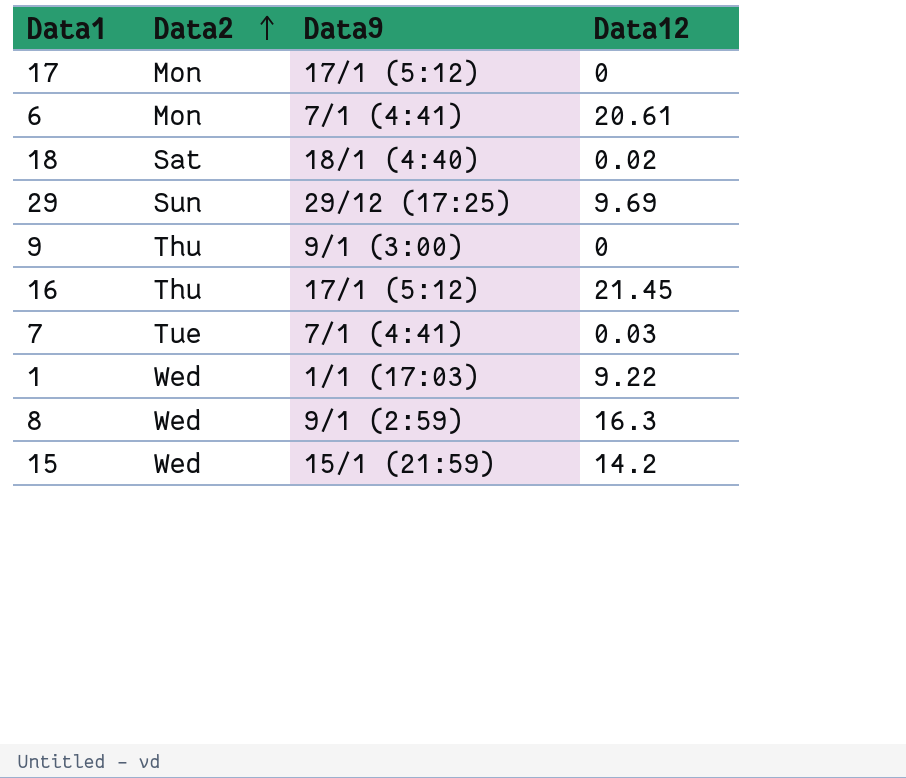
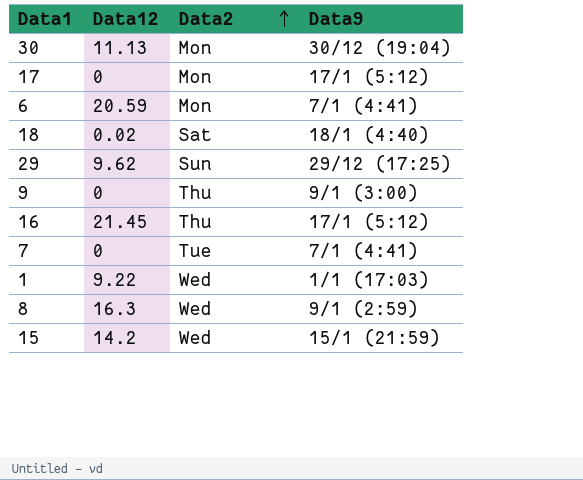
column Data12 | position: 4 -> 2
row 30: none -> 11.13 | Mon | 30/12 (19:04)
6 | Data12: 20.61 -> 20.59
29 | Data12: 9.69 -> 9.62
7 | Data12: 0.03 -> 0

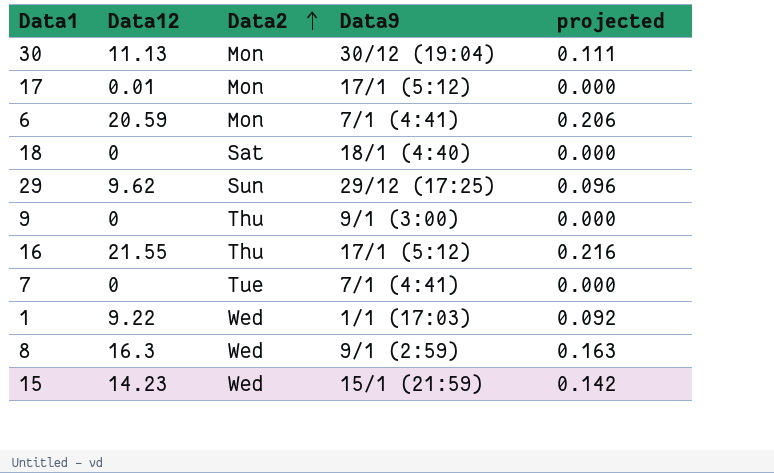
column projected | formula: none -> [Data12] * 0.01
17 | Data12: 0 -> 0.01
18 | Data12: 0.02 -> 0
16 | Data12: 21.45 -> 21.55
15 | Data12: 14.2 -> 14.23

